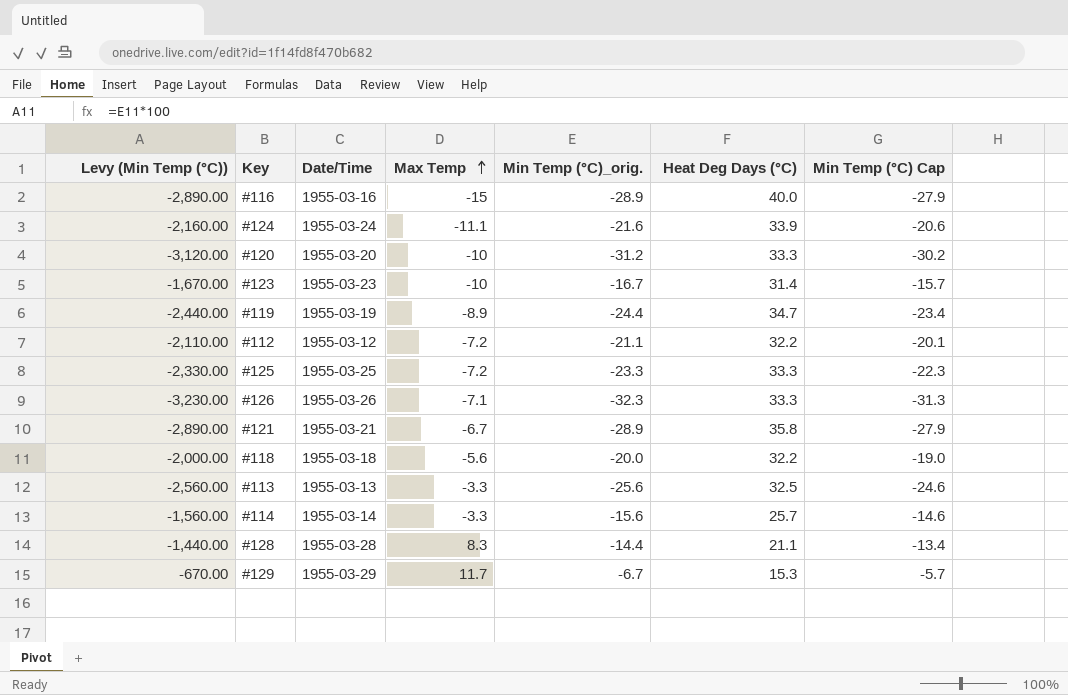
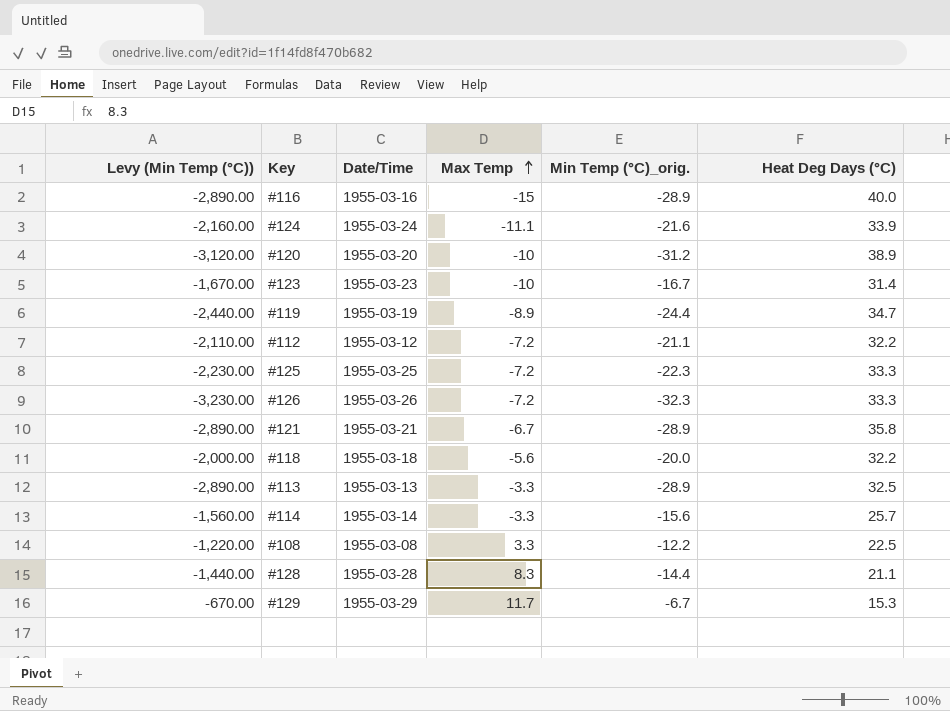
column Min Temp (°C) Cap | formula: [Min Temp (°C)_orig.] + 1 -> none
#120 | Heat Deg Days (°C): 33.3 -> 38.9
#125 | Levy (Min Temp (°C)): -2,330.00 -> -2,230.00
#125 | Min Temp (°C)_orig.: -23.3 -> -22.3
#126 | Max Temp: -7.1 -> -7.2
#113 | Levy (Min Temp (°C)): -2,560.00 -> -2,890.00
#113 | Min Temp (°C)_orig.: -25.6 -> -28.9
row #108: none -> -1,220.00 | 1955-03-08 | 3.3 | -12.2 | 22.5

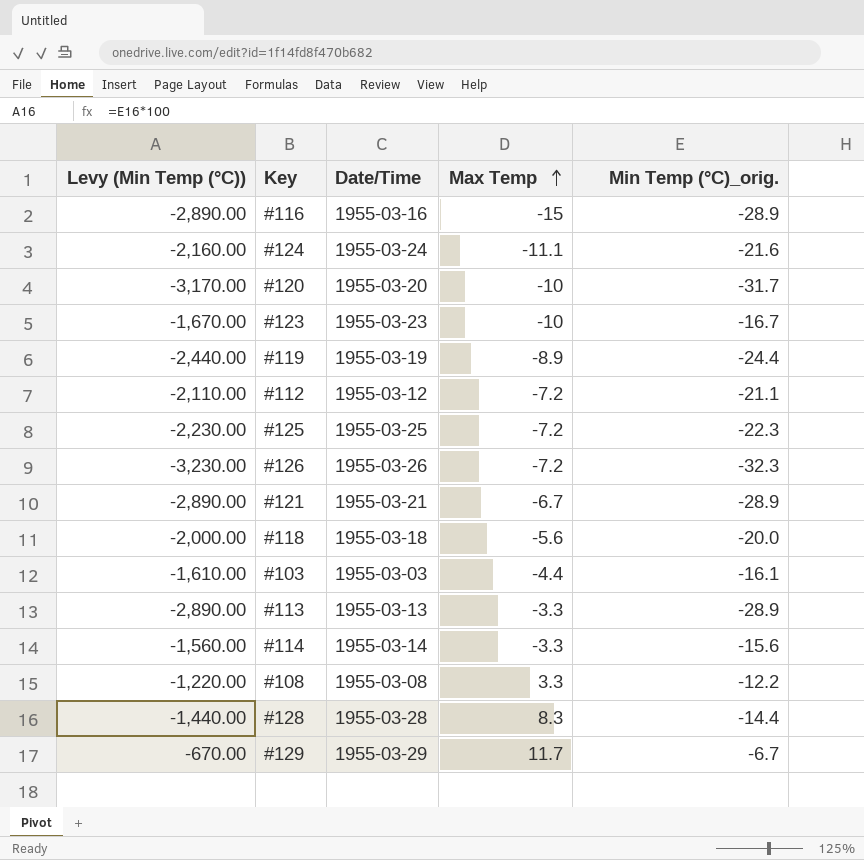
column Heat Deg Days (°C) | position: 6 -> none
#120 | Levy (Min Temp (°C)): -3,120.00 -> -3,170.00
#120 | Min Temp (°C)_orig.: -31.2 -> -31.7
row #103: none -> -1,610.00 | 1955-03-03 | -4.4 | -16.1

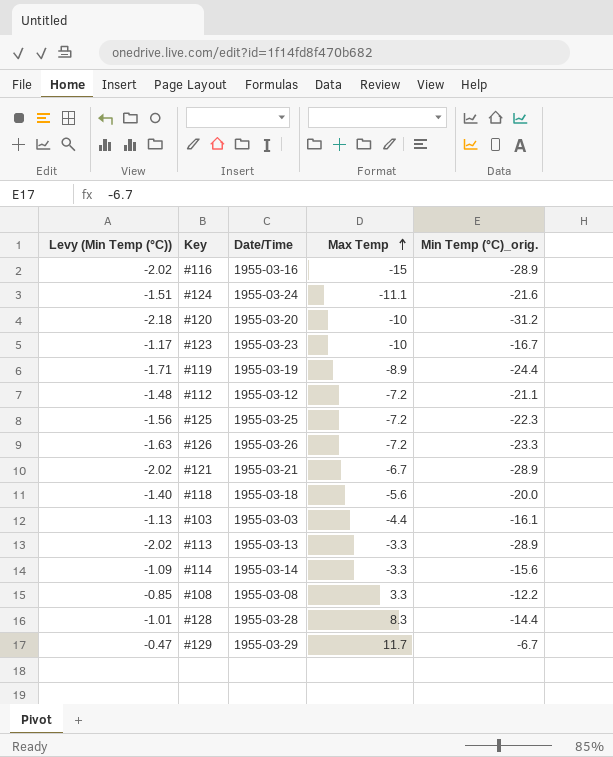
column Levy (Min Temp (°C)) | formula: [Min Temp (°C)_orig.] * 100 -> [Min Temp (°C)_orig.] * 0.07
#120 | Min Temp (°C)_orig.: -31.7 -> -31.2
#126 | Min Temp (°C)_orig.: -32.3 -> -23.3

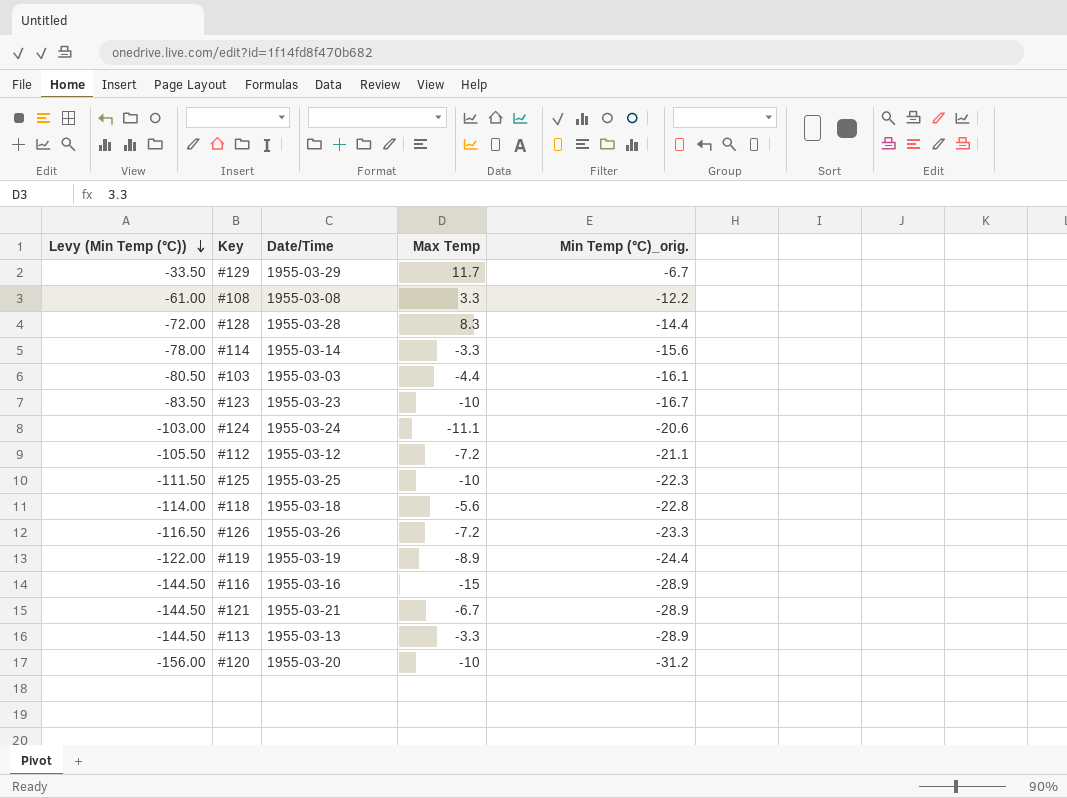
row order: Max Temp ascending -> Levy (Min Temp (°C)) descending
column Levy (Min Temp (°C)) | formula: [Min Temp (°C)_orig.] * 0.07 -> [Min Temp (°C)_orig.] * 5
#124 | Min Temp (°C)_orig.: -21.6 -> -20.6
#125 | Max Temp: -7.2 -> -10
#118 | Min Temp (°C)_orig.: -20.0 -> -22.8

